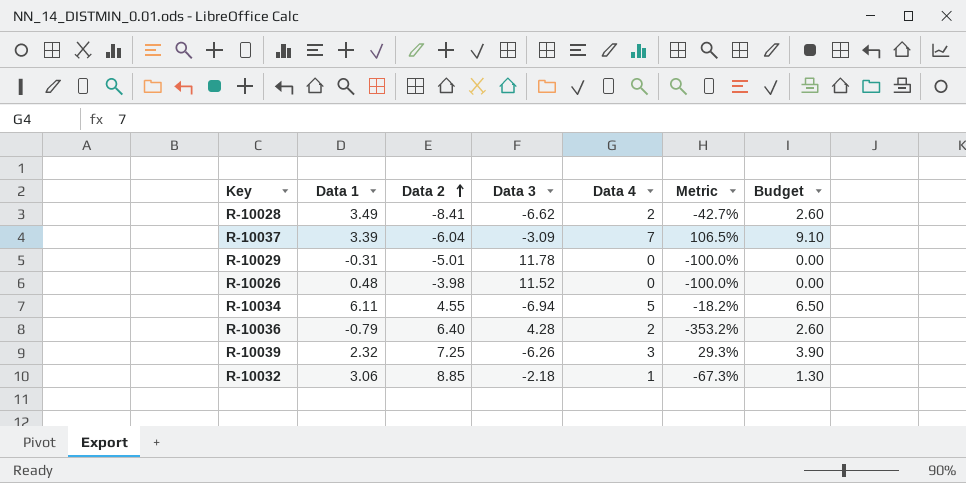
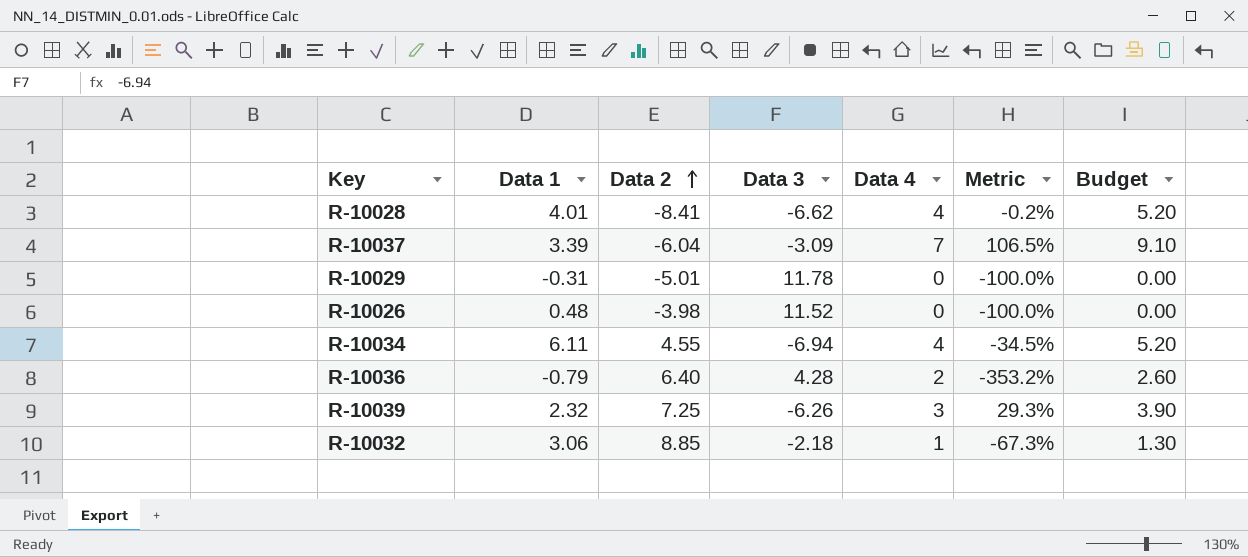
R-10028 | Data 1: 3.49 -> 4.01
R-10028 | Data 4: 2 -> 4
R-10028 | Metric: -42.7% -> -0.2%
R-10028 | Budget: 2.60 -> 5.20
R-10034 | Data 4: 5 -> 4
R-10034 | Metric: -18.2% -> -34.5%
R-10034 | Budget: 6.50 -> 5.20

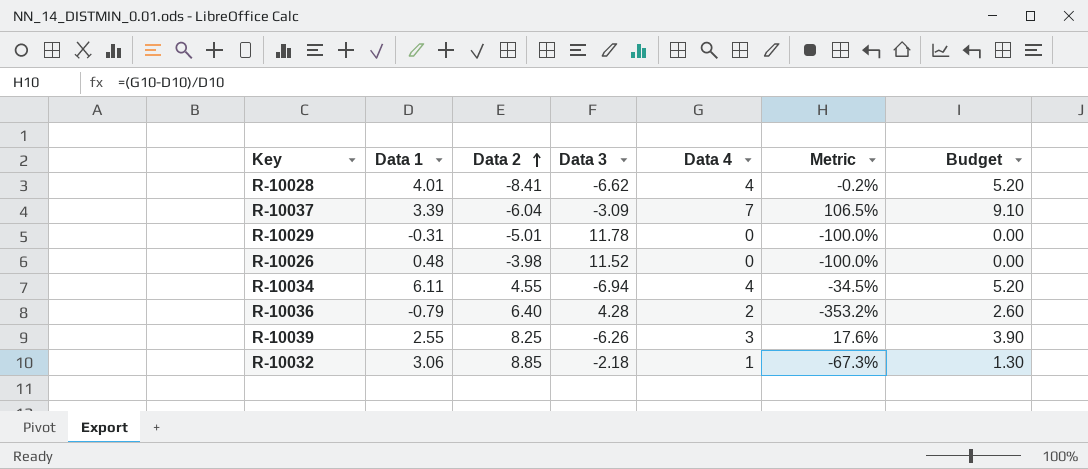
R-10039 | Data 1: 2.32 -> 2.55
R-10039 | Data 2: 7.25 -> 8.25
R-10039 | Metric: 29.3% -> 17.6%

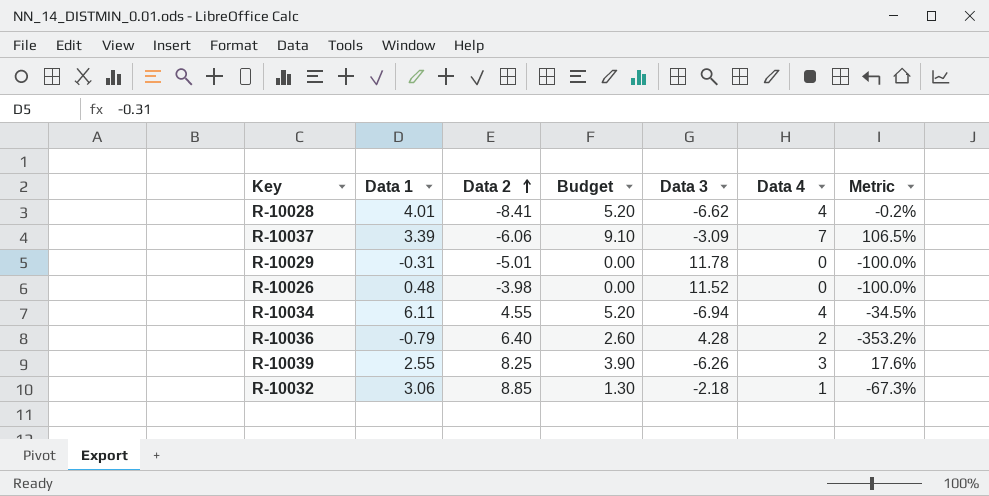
column Budget | position: 7 -> 4
R-10037 | Data 2: -6.04 -> -6.06

